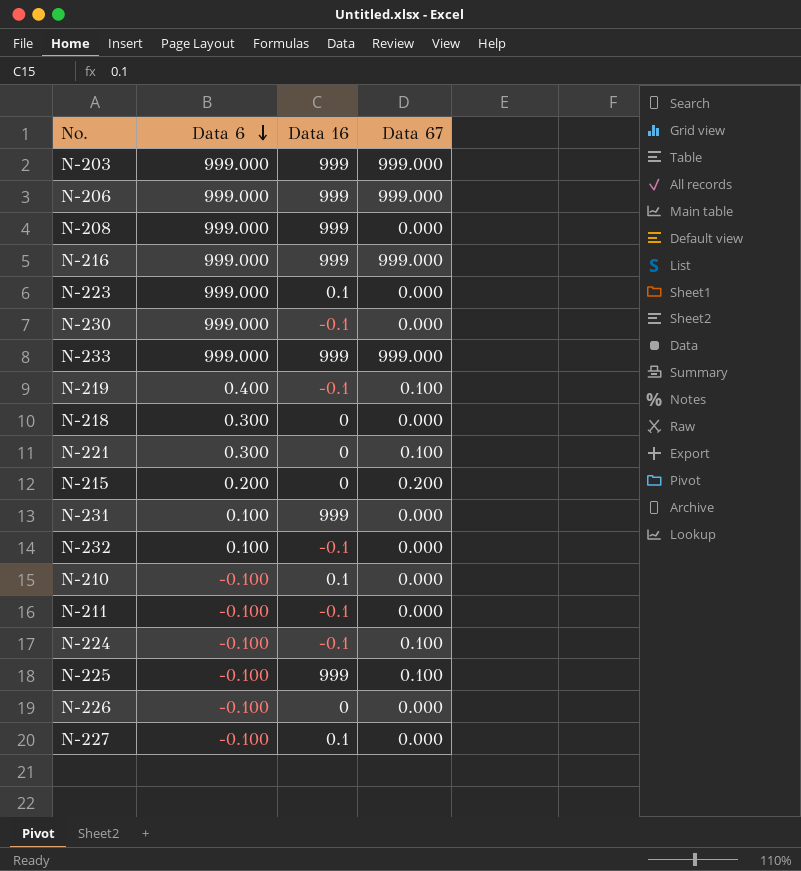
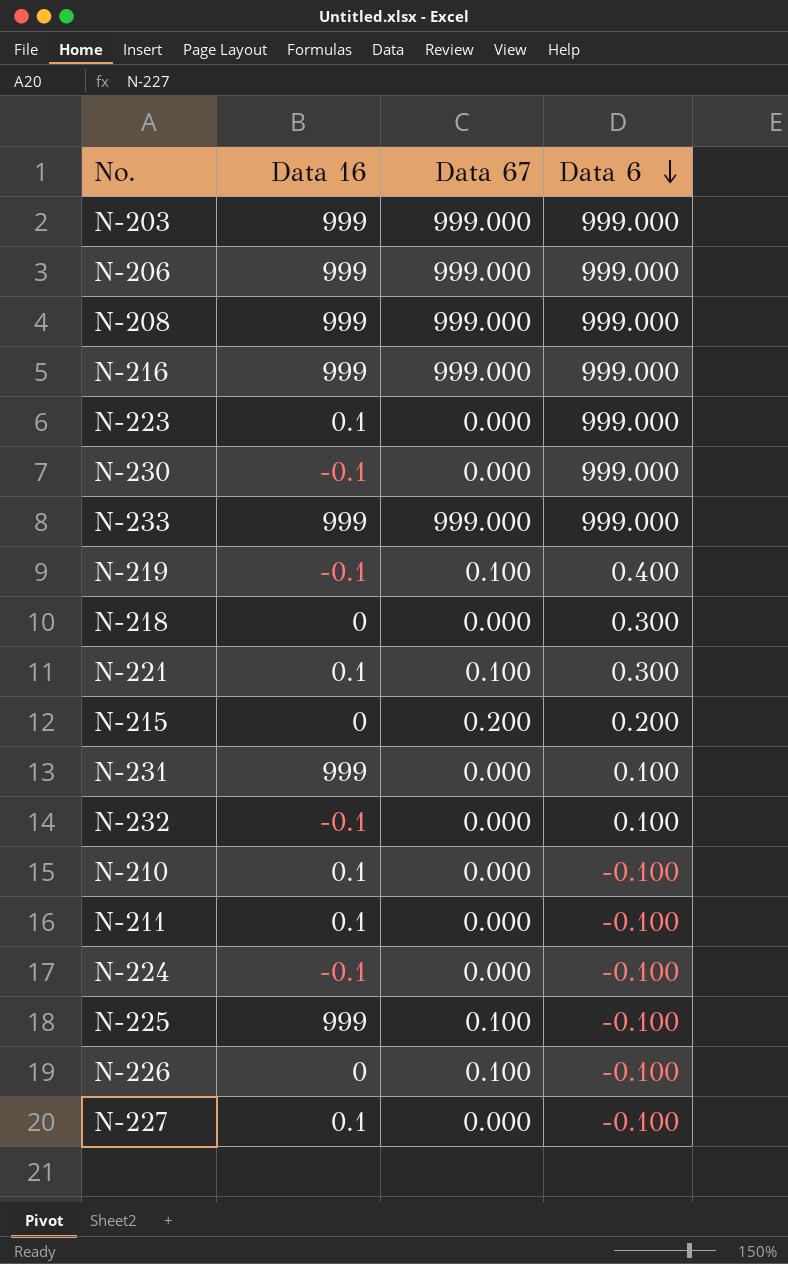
column Data 6 | position: 2 -> 4
N-208 | Data 67: 0.000 -> 999.000
N-221 | Data 16: 0 -> 0.1
N-211 | Data 16: -0.1 -> 0.1
N-224 | Data 67: 0.100 -> 0.000
N-226 | Data 67: 0.000 -> 0.100

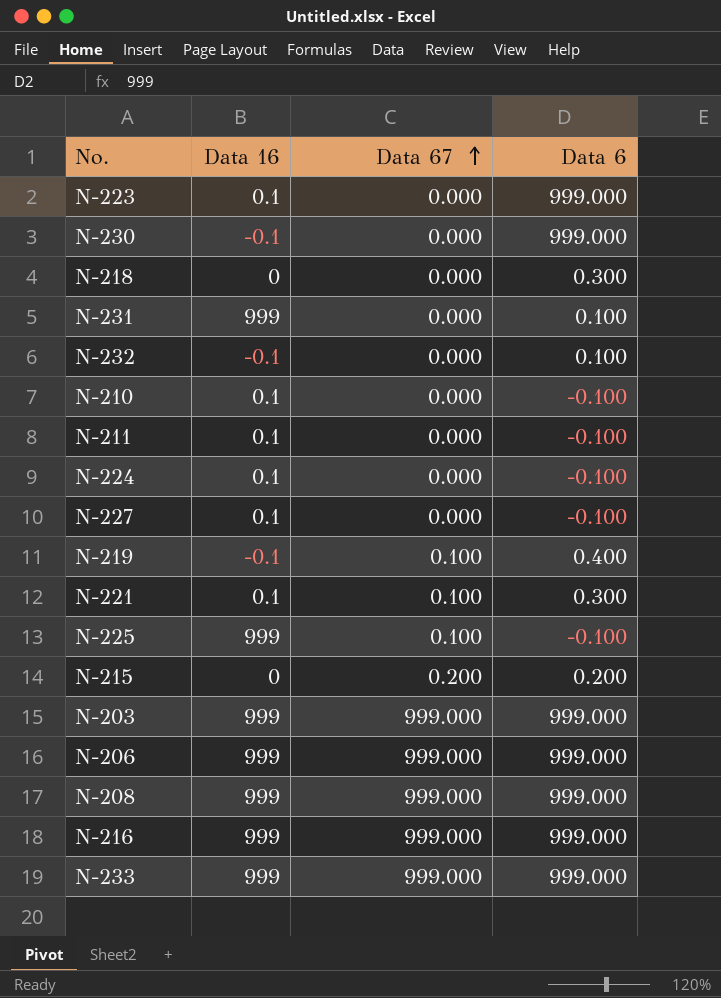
row order: Data 6 descending -> Data 67 ascending
row N-226: 0 | 0.100 | -0.100 -> none
N-224 | Data 16: -0.1 -> 0.1

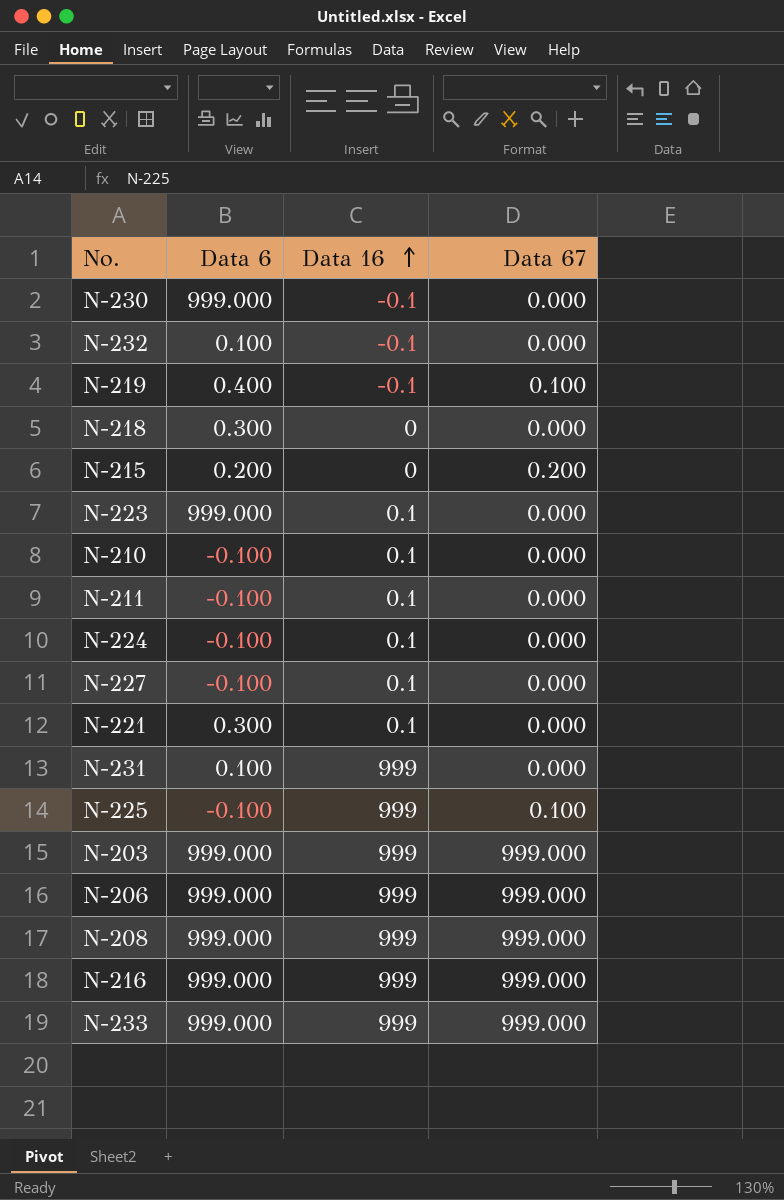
row order: Data 67 ascending -> Data 16 ascending
column Data 6 | position: 4 -> 2
N-221 | Data 67: 0.100 -> 0.000

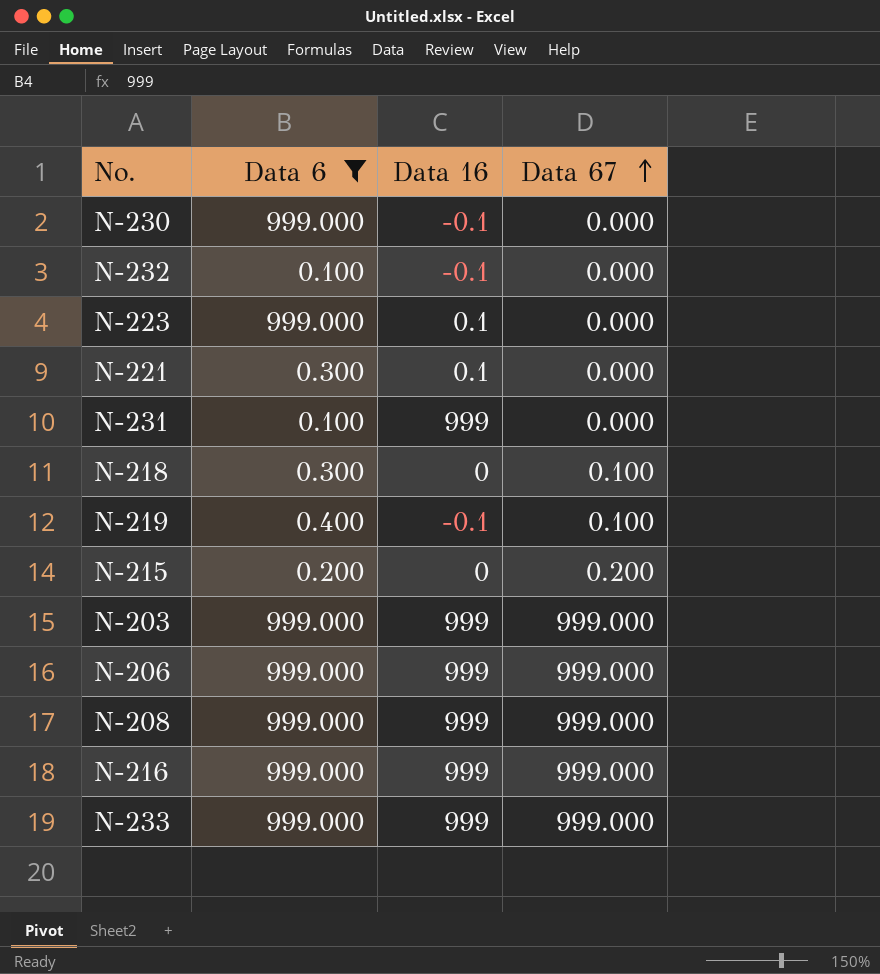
filter: none -> Data 6 != -0.100
row order: Data 16 ascending -> Data 67 ascending
N-218 | Data 67: 0.000 -> 0.100

